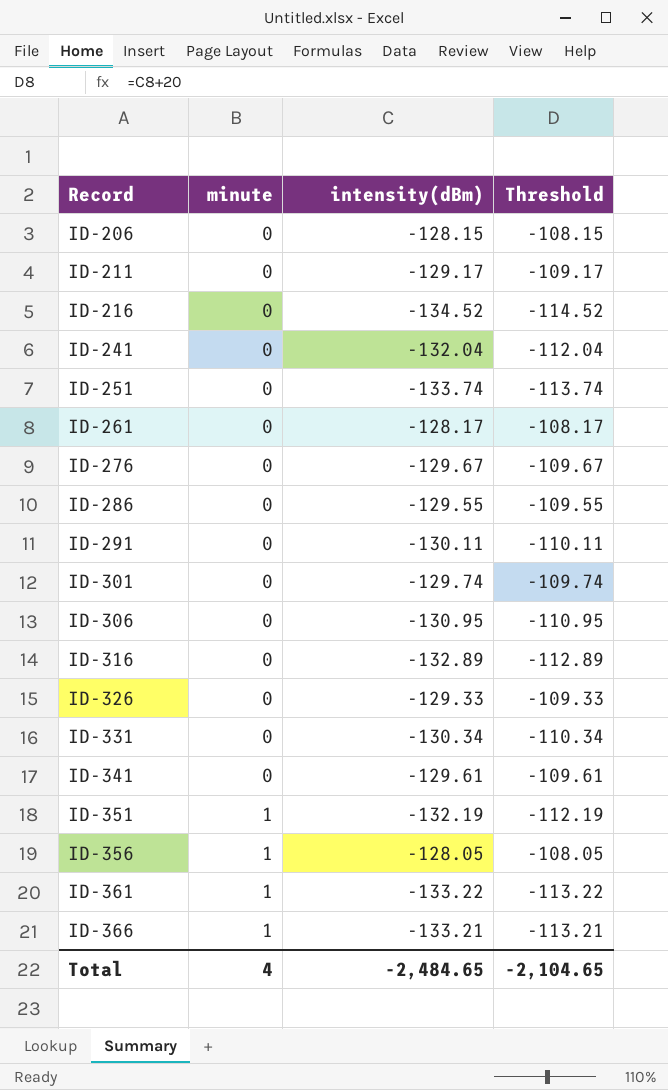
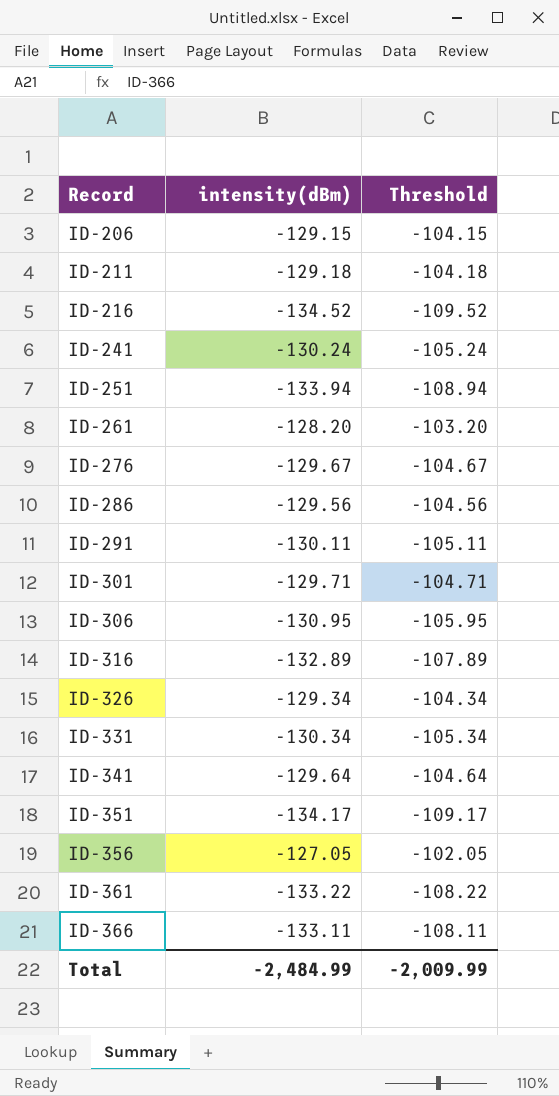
column minute | position: 2 -> none
column Threshold | formula: [intensity(dBm)] + 20 -> [intensity(dBm)] + 25
ID-206 | intensity(dBm): -128.15 -> -129.15
ID-211 | intensity(dBm): -129.17 -> -129.18
ID-241 | intensity(dBm): -132.04 -> -130.24
ID-251 | intensity(dBm): -133.74 -> -133.94
ID-261 | intensity(dBm): -128.17 -> -128.20
ID-286 | intensity(dBm): -129.55 -> -129.56
ID-301 | intensity(dBm): -129.74 -> -129.71
ID-326 | intensity(dBm): -129.33 -> -129.34
ID-341 | intensity(dBm): -129.61 -> -129.64
ID-351 | intensity(dBm): -132.19 -> -134.17
ID-356 | intensity(dBm): -128.05 -> -127.05
ID-366 | intensity(dBm): -133.21 -> -133.11
Total | intensity(dBm): -2,484.65 -> -2,484.99
Total | Threshold: -2,104.65 -> -2,009.99

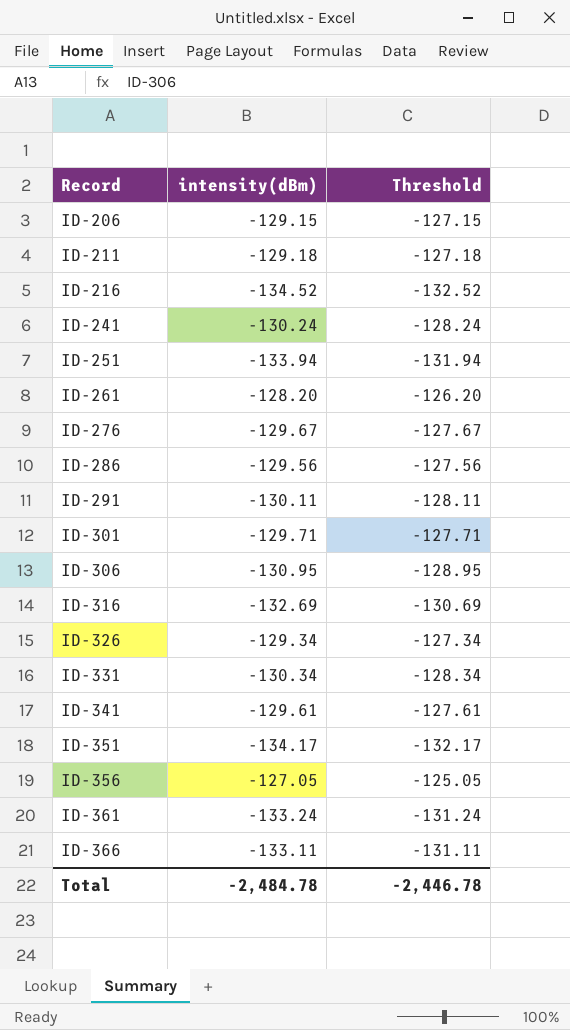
column Threshold | formula: [intensity(dBm)] + 25 -> [intensity(dBm)] + 2
ID-316 | intensity(dBm): -132.89 -> -132.69
ID-341 | intensity(dBm): -129.64 -> -129.61
ID-361 | intensity(dBm): -133.22 -> -133.24
Total | intensity(dBm): -2,484.99 -> -2,484.78
Total | Threshold: -2,009.99 -> -2,446.78

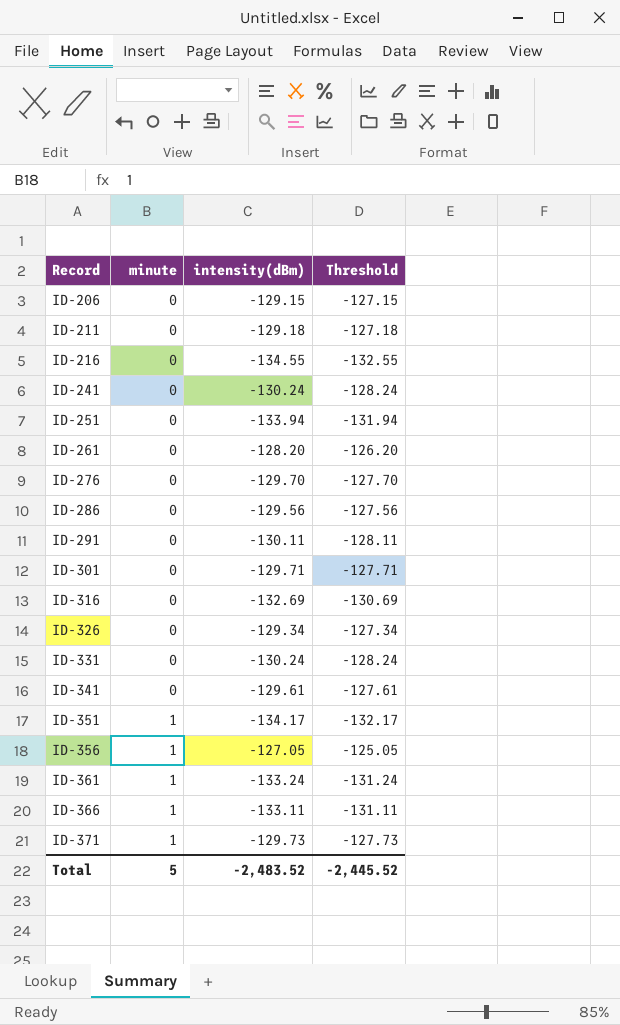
column minute | position: none -> 2
row ID-306: -130.95 | -128.95 -> none
ID-216 | intensity(dBm): -134.52 -> -134.55
ID-216 | Threshold: -132.52 -> -132.55
ID-276 | intensity(dBm): -129.67 -> -129.70
ID-276 | Threshold: -127.67 -> -127.70
ID-331 | intensity(dBm): -130.34 -> -130.24
ID-331 | Threshold: -128.34 -> -128.24
row ID-371: none -> 1 | -129.73 | -127.73
Total | intensity(dBm): -2,484.78 -> -2,483.52
Total | Threshold: -2,446.78 -> -2,445.52

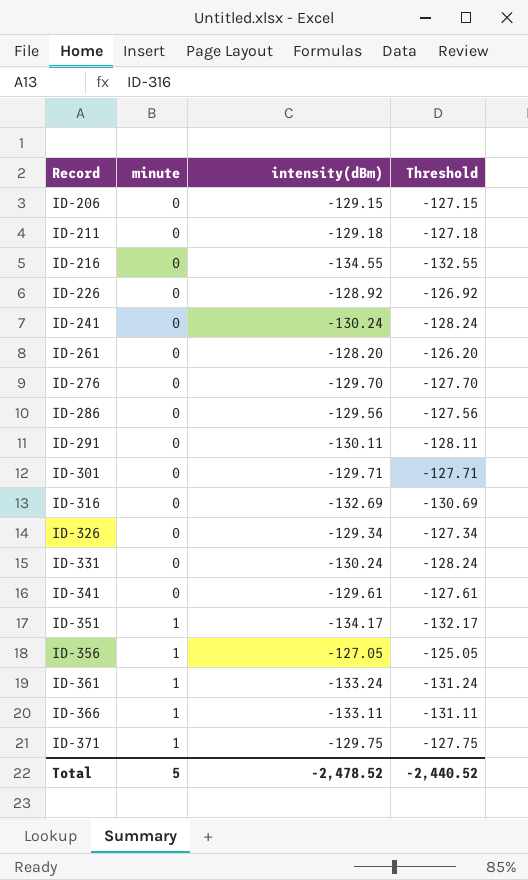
row ID-251: 0 | -133.94 | -131.94 -> none
row ID-226: none -> 0 | -128.92 | -126.92
ID-371 | intensity(dBm): -129.73 -> -129.75
ID-371 | Threshold: -127.73 -> -127.75
Total | intensity(dBm): -2,483.52 -> -2,478.52
Total | Threshold: -2,445.52 -> -2,440.52

